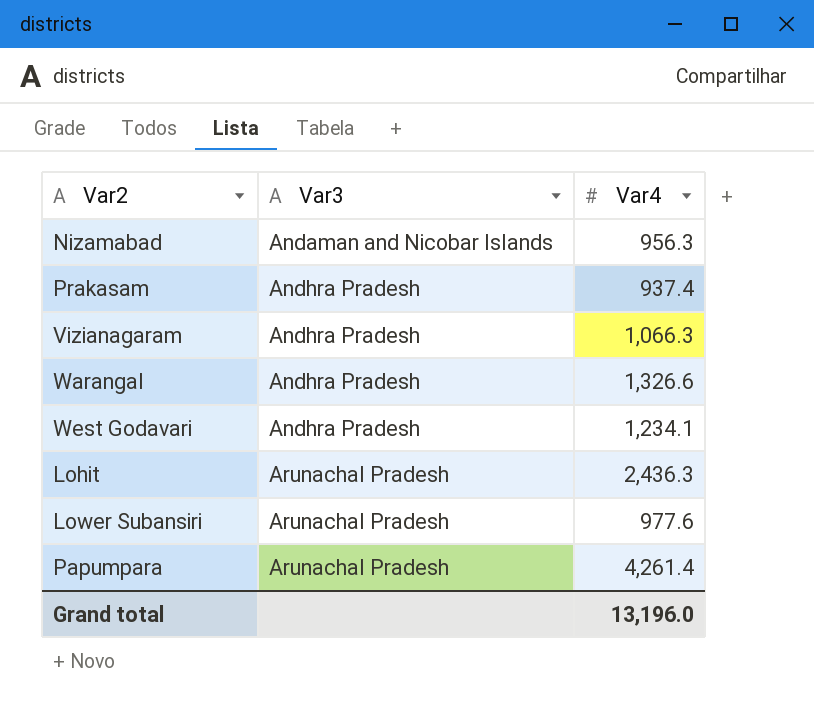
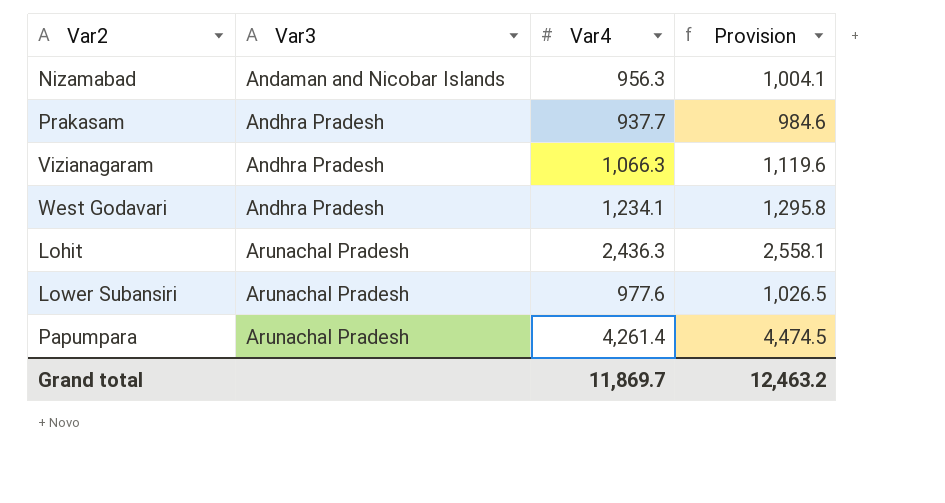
column Provision | formula: none -> [Var4] * 1.05
row Warangal: Andhra Pradesh | 1,326.6 -> none
Prakasam | Var4: 937.4 -> 937.7
Grand total | Var4: 13,196.0 -> 11,869.7

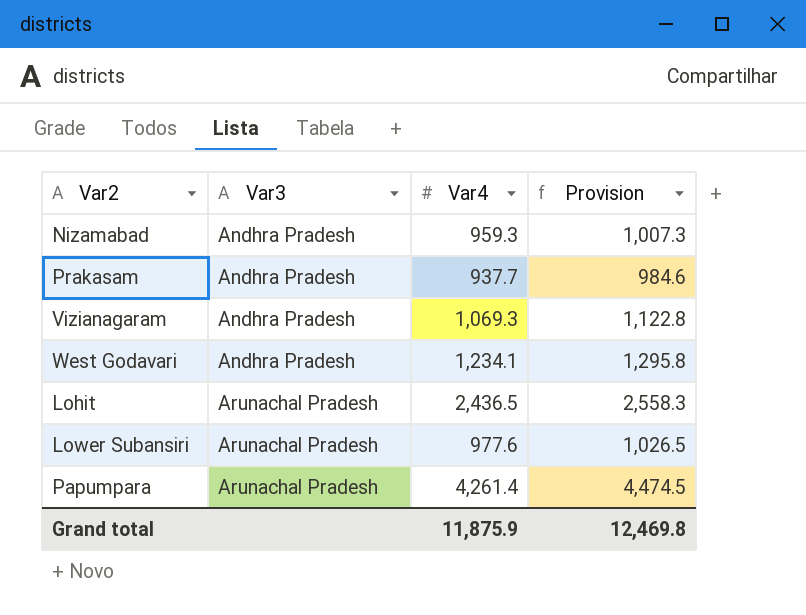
Nizamabad | Var3: Andaman and Nicobar Islands -> Andhra Pradesh
Nizamabad | Var4: 956.3 -> 959.3
Nizamabad | Provision: 1,004.1 -> 1,007.3
Vizianagaram | Var4: 1,066.3 -> 1,069.3
Vizianagaram | Provision: 1,119.6 -> 1,122.8
Lohit | Var4: 2,436.3 -> 2,436.5
Lohit | Provision: 2,558.1 -> 2,558.3
Grand total | Var4: 11,869.7 -> 11,875.9
Grand total | Provision: 12,463.2 -> 12,469.8

